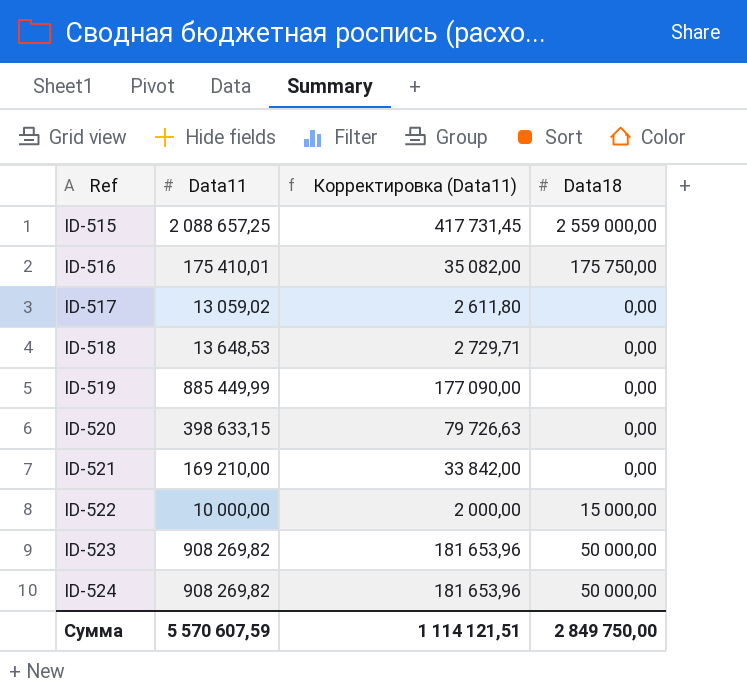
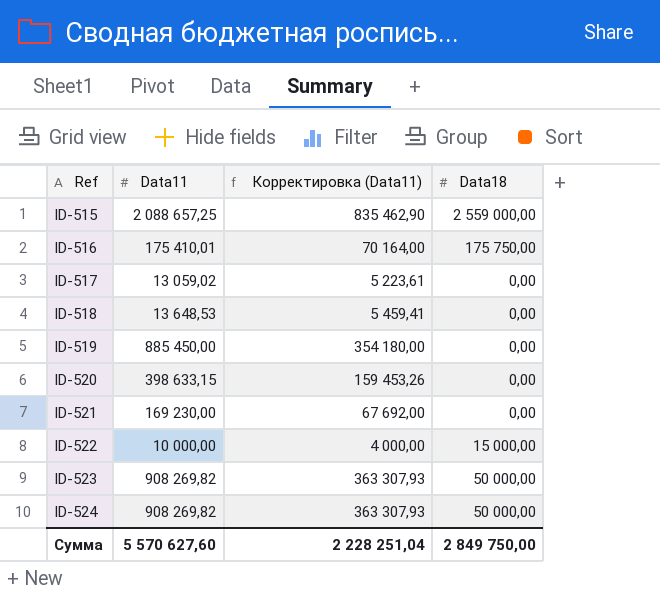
column Корректировка (Data11) | formula: [Data11] * 0,2 -> [Data11] * 0,4
ID-519 | Data11: 885 449,99 -> 885 450,00
ID-521 | Data11: 169 210,00 -> 169 230,00
Сумма | Data11: 5 570 607,59 -> 5 570 627,60
Сумма | Корректировка (Data11): 1 114 121,51 -> 2 228 251,04

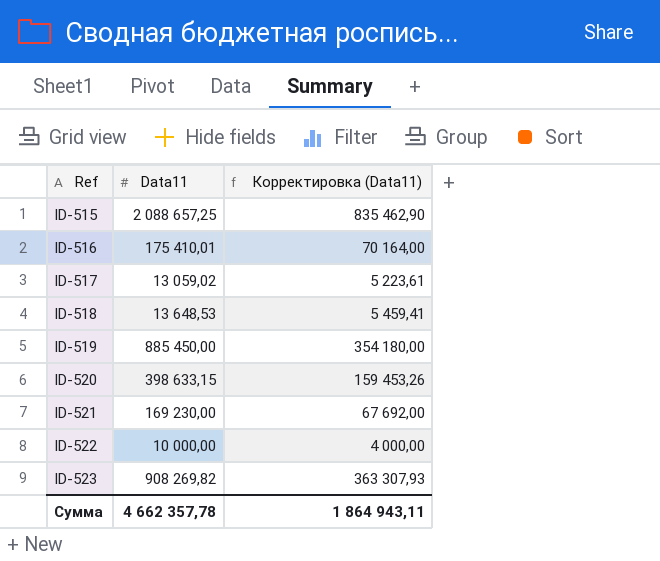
column Data18 | position: 4 -> none
row ID-524: 908 269,82 | 363 307,93 | 50 000,00 -> none
Сумма | Data11: 5 570 627,60 -> 4 662 357,78
Сумма | Корректировка (Data11): 2 228 251,04 -> 1 864 943,11

